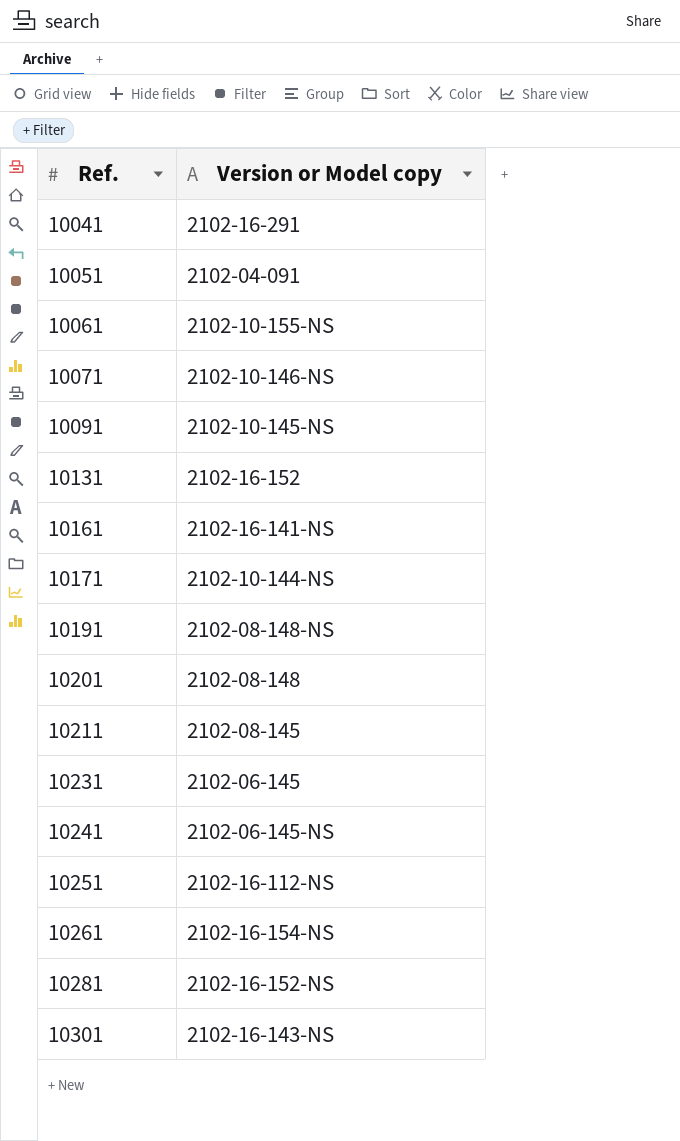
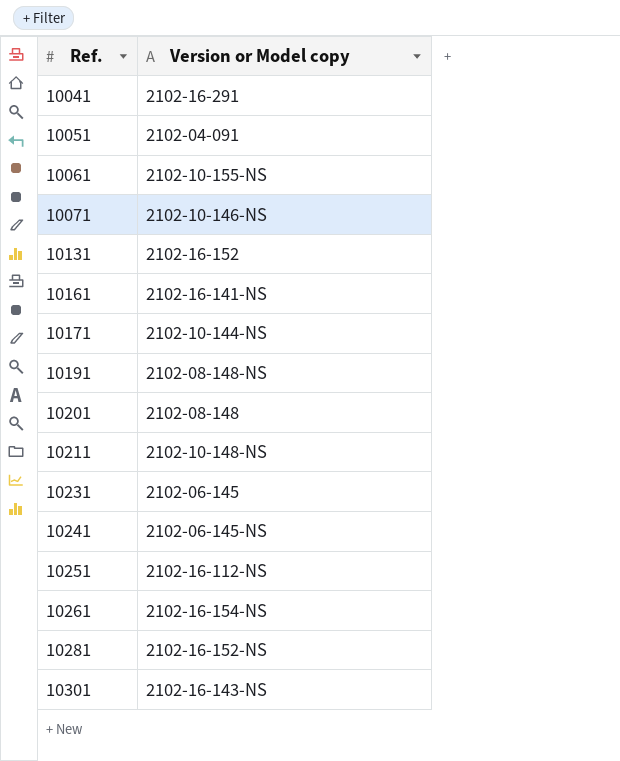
row 10091: 2102-10-145-NS -> none
10211 | Version or Model copy: 2102-08-145 -> 2102-10-148-NS

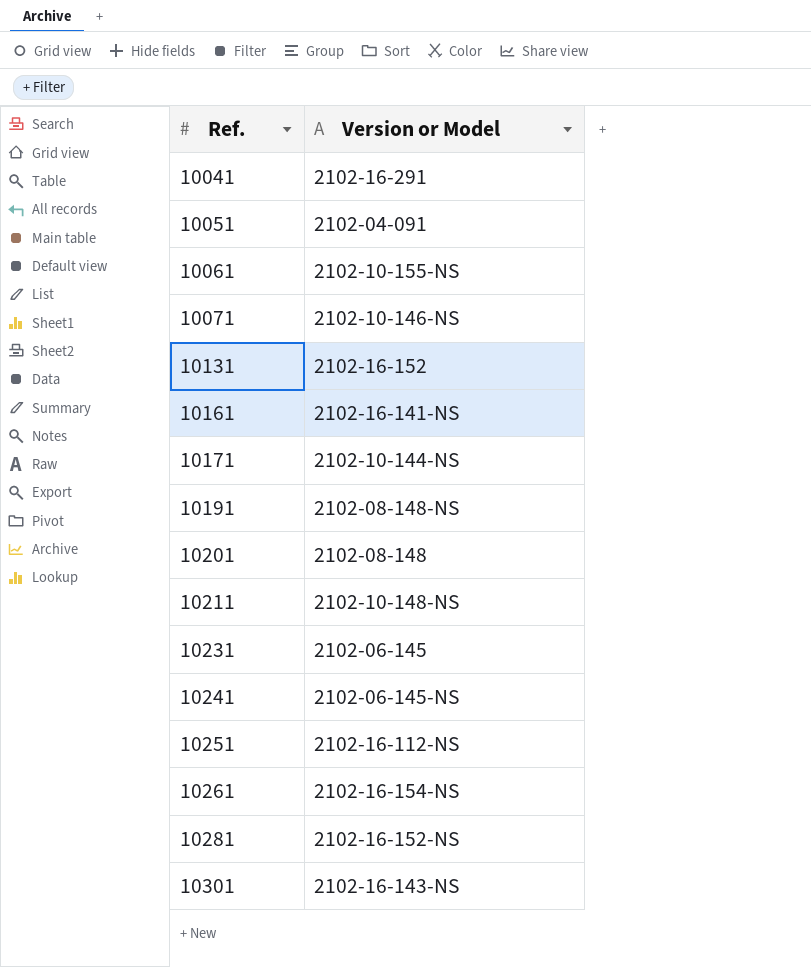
column name: Version or Model copy -> Version or Model

